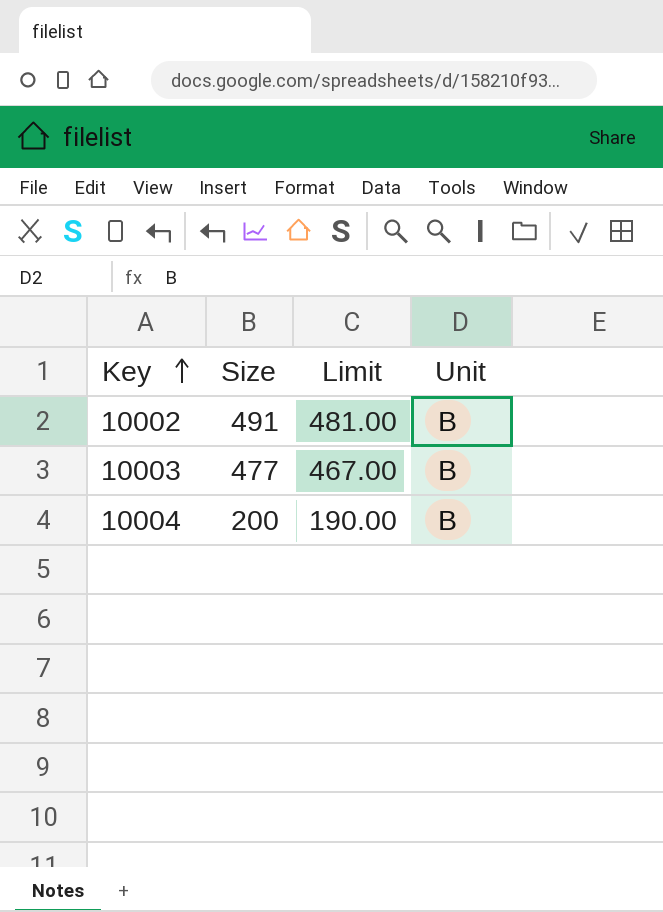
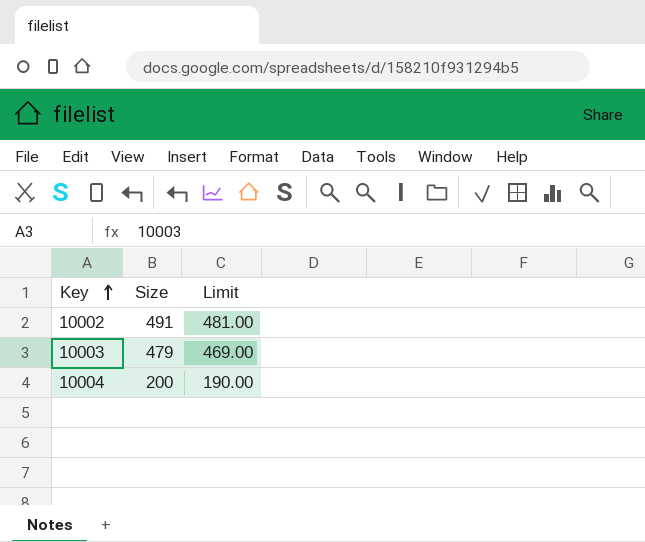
column Unit | position: 4 -> none
10003 | Size: 477 -> 479
10003 | Limit: 467.00 -> 469.00

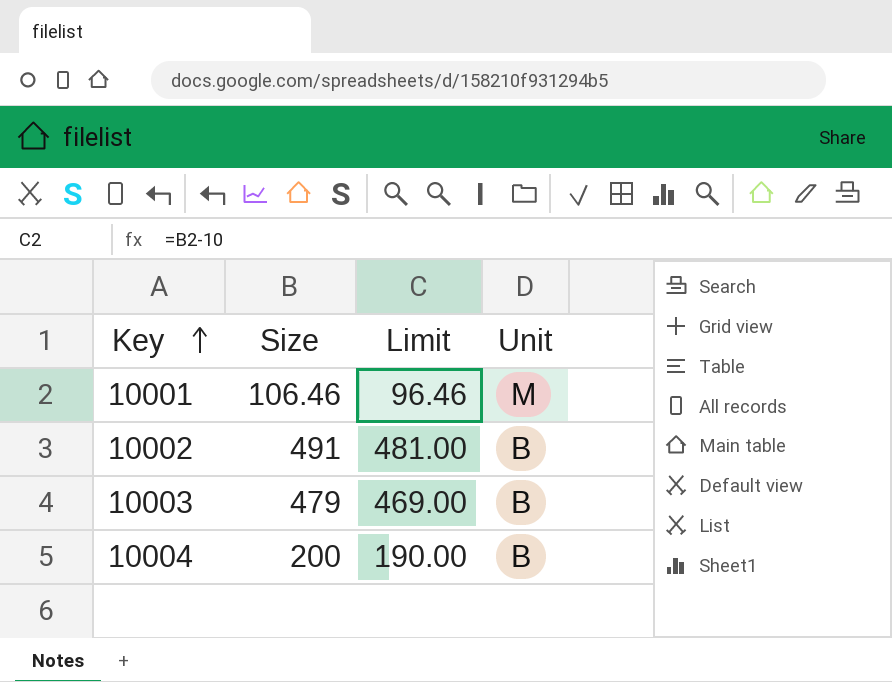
column Unit | position: none -> 4
row 10001: none -> 106.46 | 96.46 | M

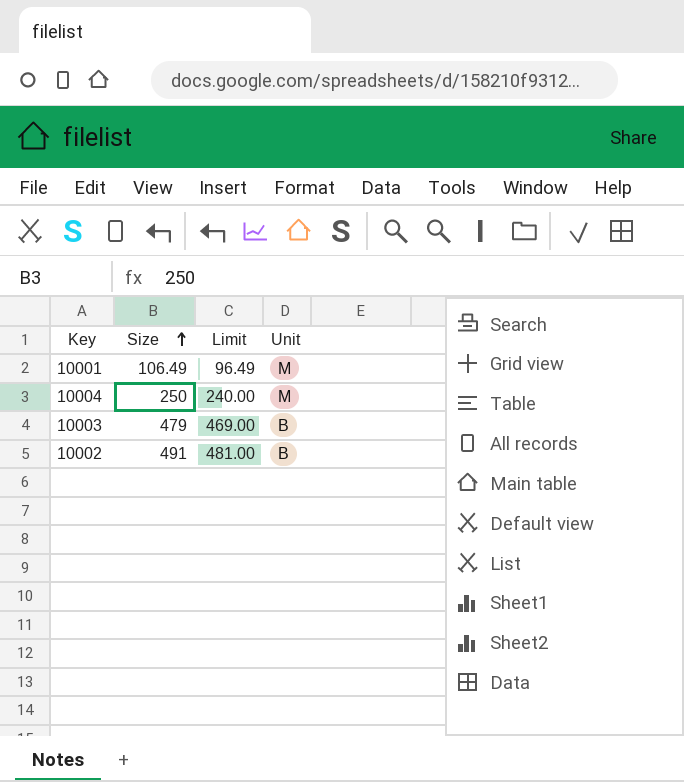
row order: Key ascending -> Size ascending
10001 | Size: 106.46 -> 106.49
10001 | Limit: 96.46 -> 96.49
10004 | Size: 200 -> 250
10004 | Limit: 190.00 -> 240.00
10004 | Unit: B -> M

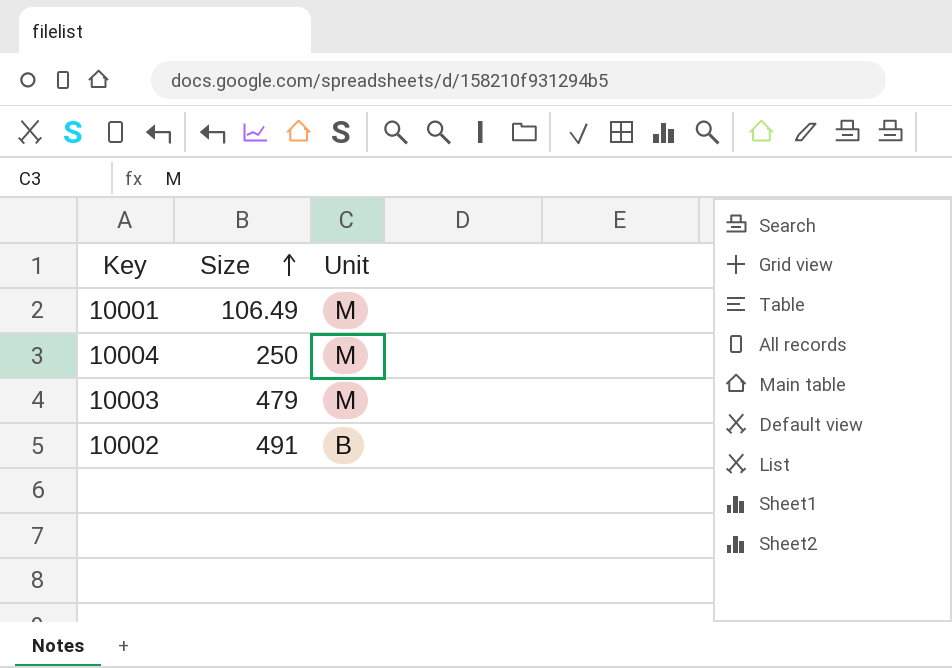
column Limit | formula: [Size] - 10 -> none
10003 | Unit: B -> M

